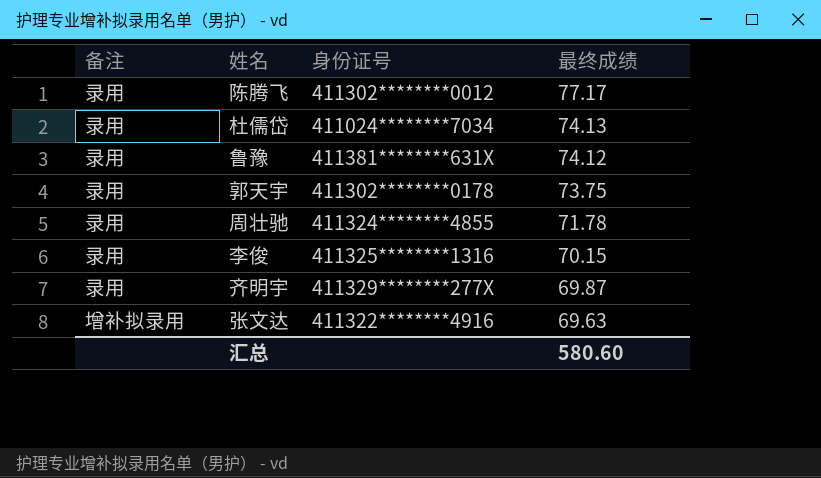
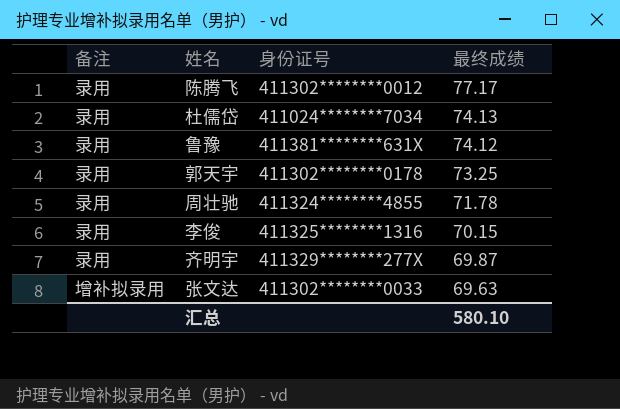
郭天宇 | 最终成绩: 73.75 -> 73.25
张文达 | 身份证号: 411322********4916 -> 411302********0033
汇总 | 最终成绩: 580.60 -> 580.10

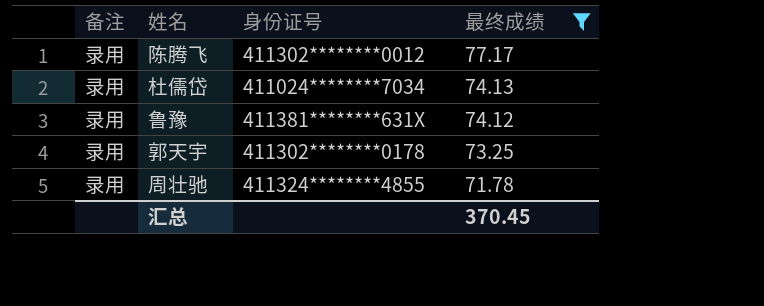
filter: none -> 最终成绩 >= 71.78
汇总 | 最终成绩: 580.10 -> 370.45

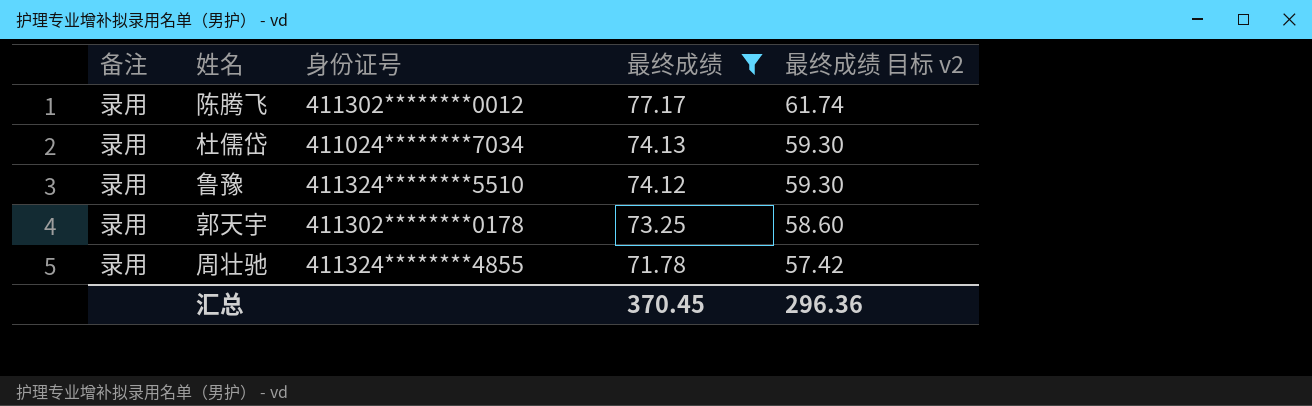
column 最终成绩 目标 v2 | formula: none -> [最终成绩] * 0.8
鲁豫 | 身份证号: 411381********631X -> 411324********5510

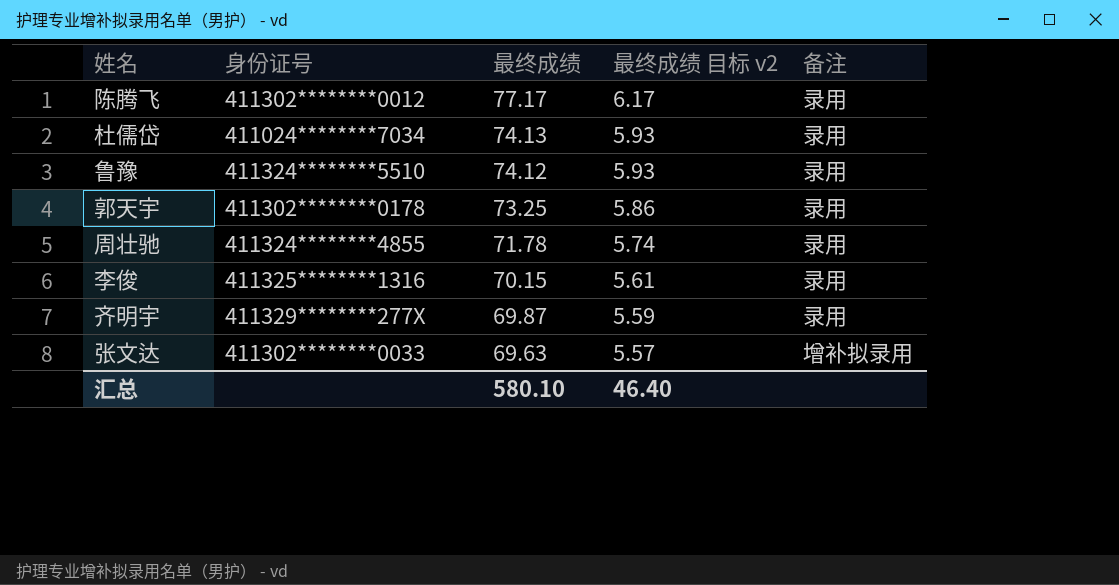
filter: 最终成绩 >= 71.78 -> none
column 最终成绩 目标 v2 | formula: [最终成绩] * 0.8 -> [最终成绩] * 0.08
column 备注 | position: 1 -> 5
汇总 | 最终成绩: 370.45 -> 580.10
汇总 | 最终成绩 目标 v2: 296.36 -> 46.40

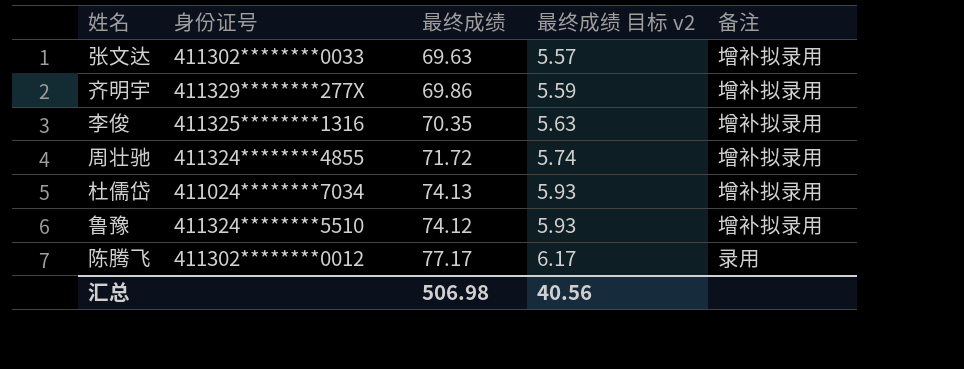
row order: 最终成绩 descending -> 最终成绩 目标 v2 ascending
row 郭天宇: 411302********0178 | 73.25 | 5.86 | 录用 -> none
齐明宇 | 最终成绩: 69.87 -> 69.86
齐明宇 | 备注: 录用 -> 增补拟录用
李俊 | 最终成绩: 70.15 -> 70.35
李俊 | 最终成绩 目标 v2: 5.61 -> 5.63
李俊 | 备注: 录用 -> 增补拟录用
周壮驰 | 最终成绩: 71.78 -> 71.72
周壮驰 | 备注: 录用 -> 增补拟录用
杜儒岱 | 备注: 录用 -> 增补拟录用
鲁豫 | 备注: 录用 -> 增补拟录用
汇总 | 最终成绩: 580.10 -> 506.98
汇总 | 最终成绩 目标 v2: 46.40 -> 40.56

